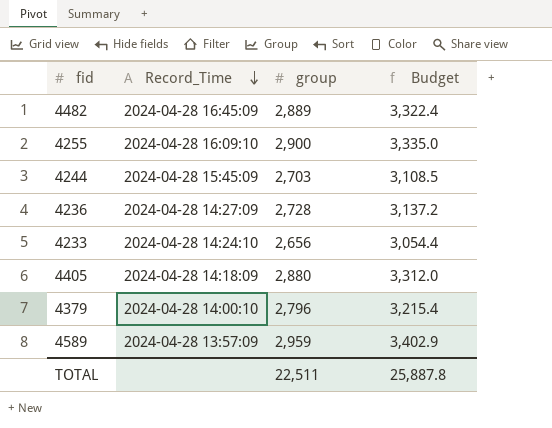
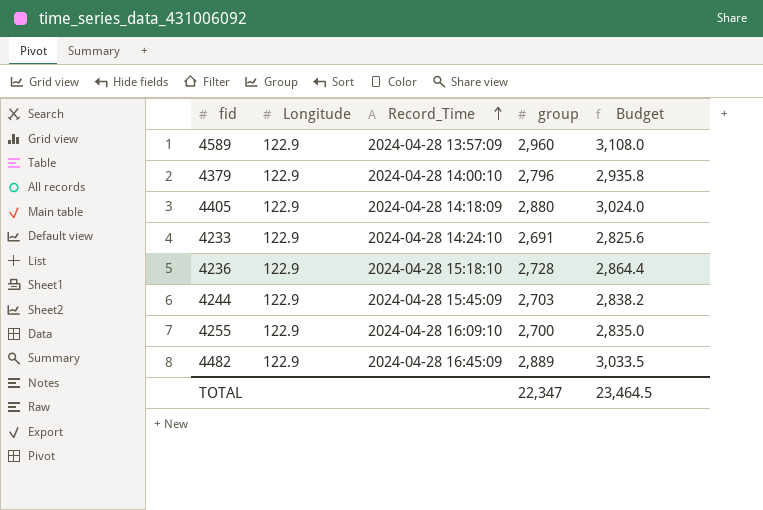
row order: Record_Time descending -> Record_Time ascending
column Longitude | position: none -> 2
column Budget | formula: [group] * 1.15 -> [group] * 1.05
4589 | group: 2,959 -> 2,960
4233 | group: 2,656 -> 2,691
4236 | Record_Time: 2024-04-28 14:27:09 -> 2024-04-28 15:18:10
4255 | group: 2,900 -> 2,700
TOTAL | group: 22,511 -> 22,347
TOTAL | Budget: 25,887.8 -> 23,464.5

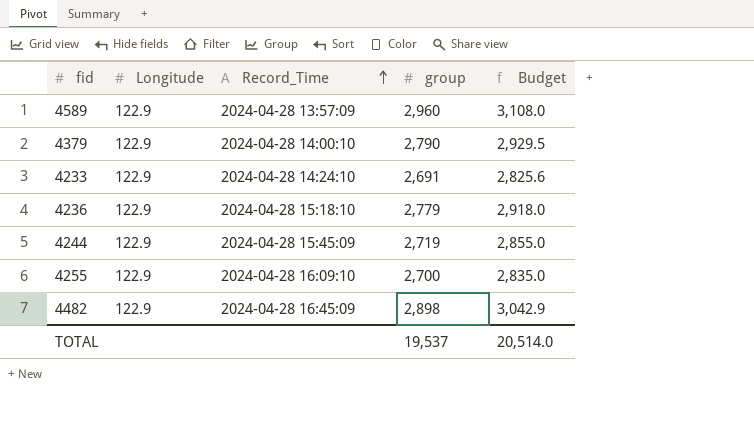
row 4405: 122.9 | 2024-04-28 14:18:09 | 2,880 | 3,024.0 -> none
4379 | group: 2,796 -> 2,790
4379 | Budget: 2,935.8 -> 2,929.5
4236 | group: 2,728 -> 2,779
4236 | Budget: 2,864.4 -> 2,918.0
4244 | group: 2,703 -> 2,719
4244 | Budget: 2,838.2 -> 2,855.0
4482 | group: 2,889 -> 2,898
4482 | Budget: 3,033.5 -> 3,042.9
TOTAL | group: 22,347 -> 19,537
TOTAL | Budget: 23,464.5 -> 20,514.0

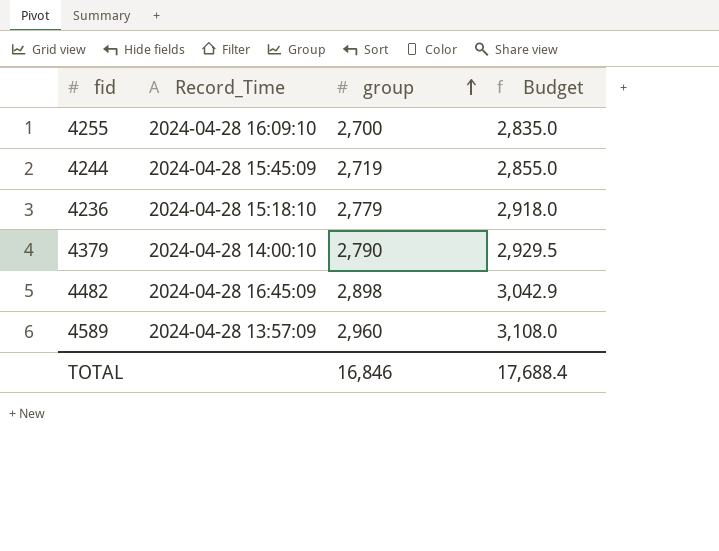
row order: Record_Time ascending -> group ascending
column Longitude | position: 2 -> none
row 4233: 122.9 | 2024-04-28 14:24:10 | 2,691 | 2,825.6 -> none
TOTAL | group: 19,537 -> 16,846
TOTAL | Budget: 20,514.0 -> 17,688.4

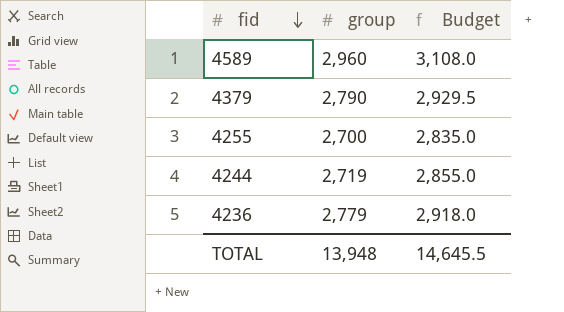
row order: group ascending -> fid descending
column Record_Time | position: 2 -> none
row 4482: 2024-04-28 16:45:09 | 2,898 | 3,042.9 -> none
TOTAL | group: 16,846 -> 13,948
TOTAL | Budget: 17,688.4 -> 14,645.5

